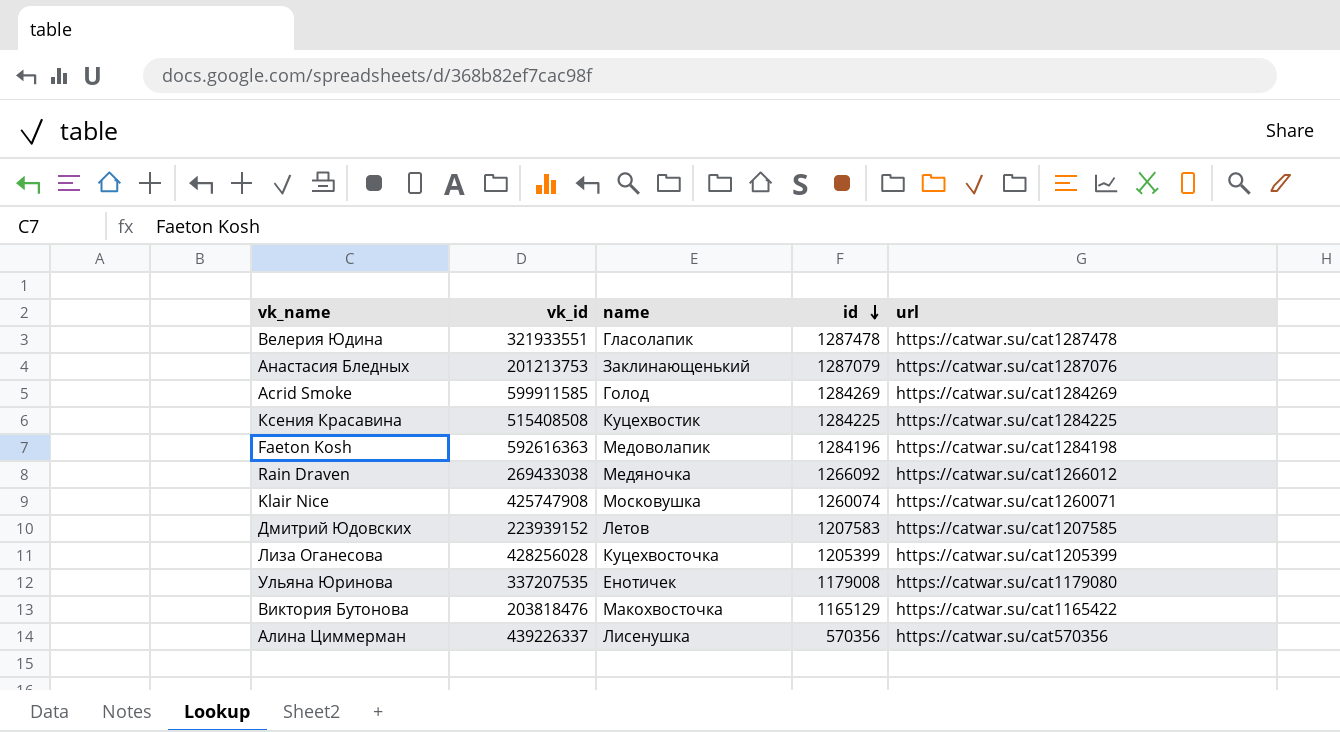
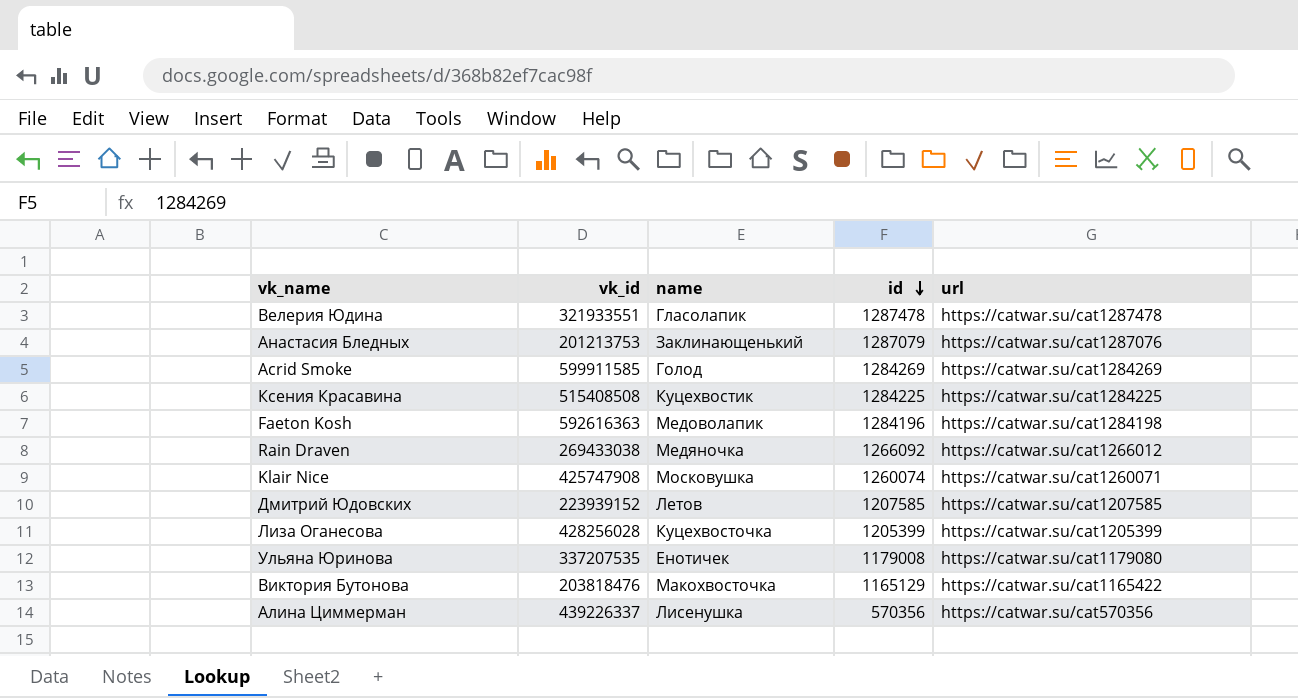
Дмитрий Юдовских | id: 1207583 -> 1207585

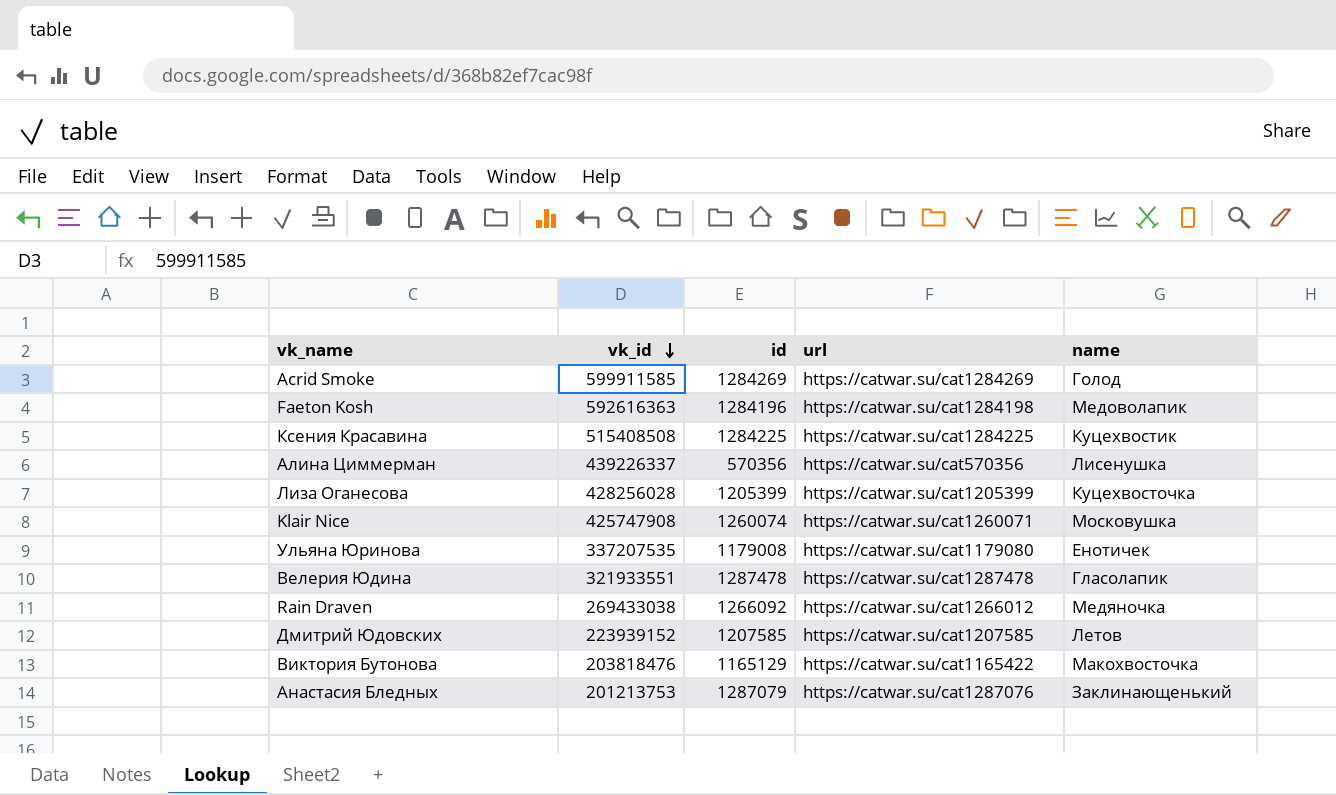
row order: id descending -> vk_id descending
column name | position: 3 -> 5

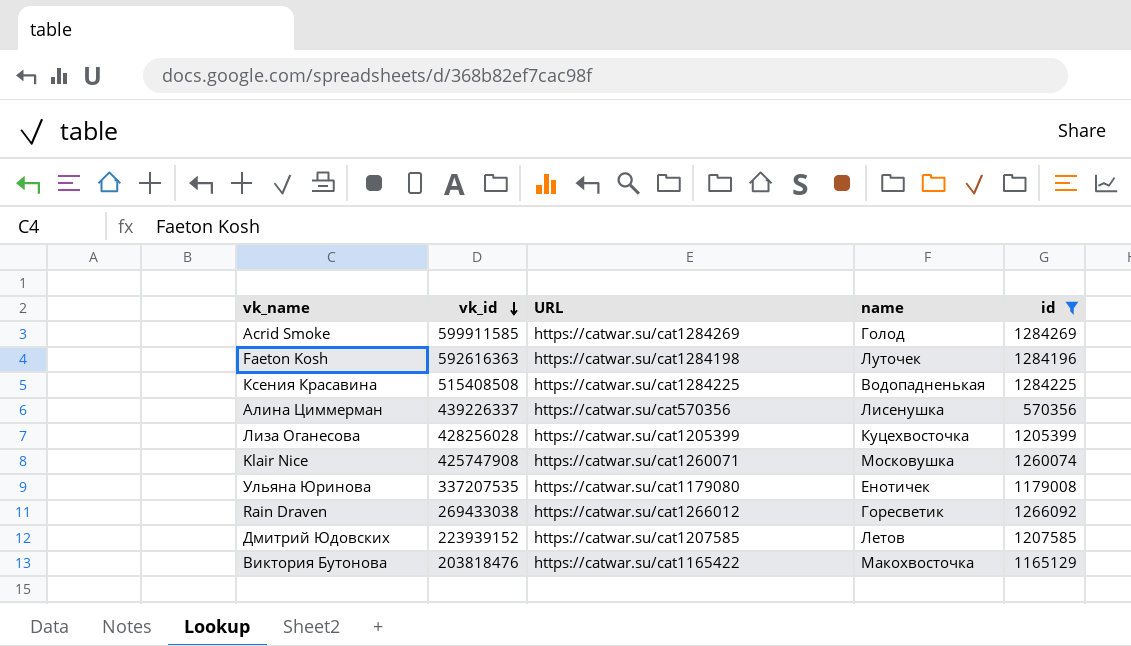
filter: none -> id <= 1284269
column name: url -> URL
column id | position: 3 -> 5
Faeton Kosh | name: Медоволапик -> Луточек
Ксения Красавина | name: Куцехвостик -> Водопадненькая
Rain Draven | name: Медяночка -> Горесветик

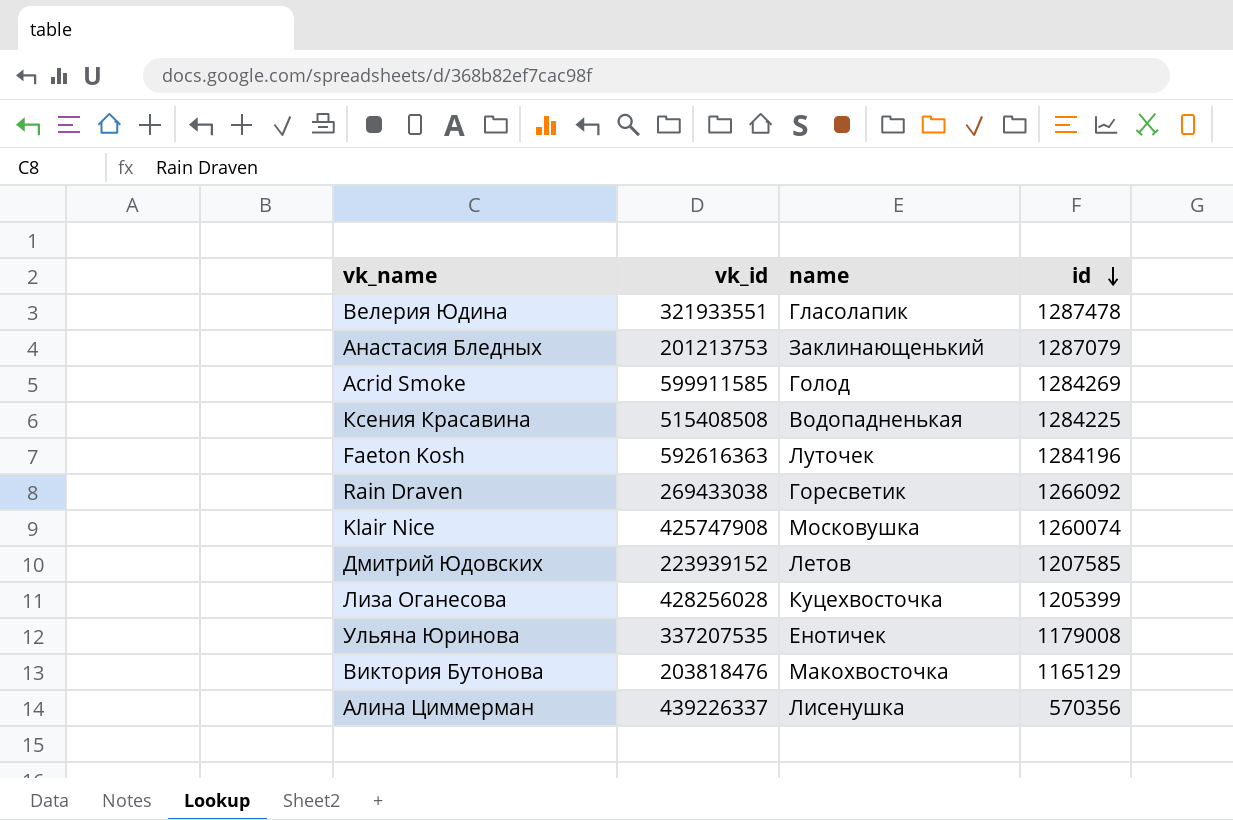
filter: id <= 1284269 -> none
row order: vk_id descending -> id descending
column URL | position: 3 -> none

